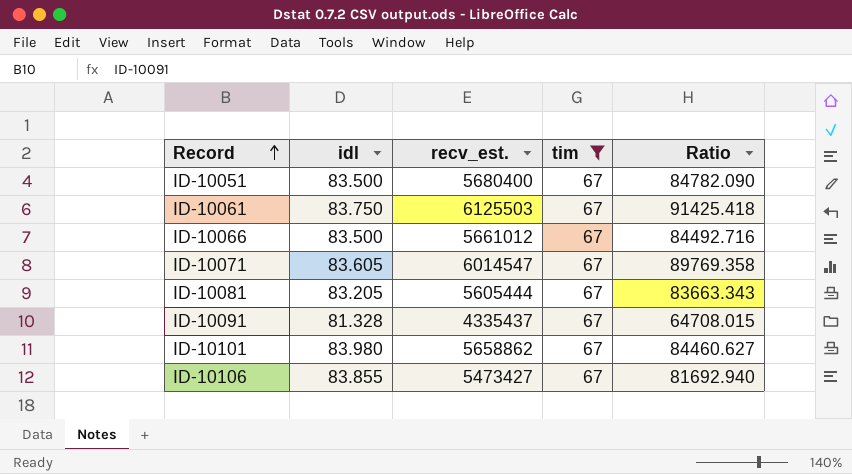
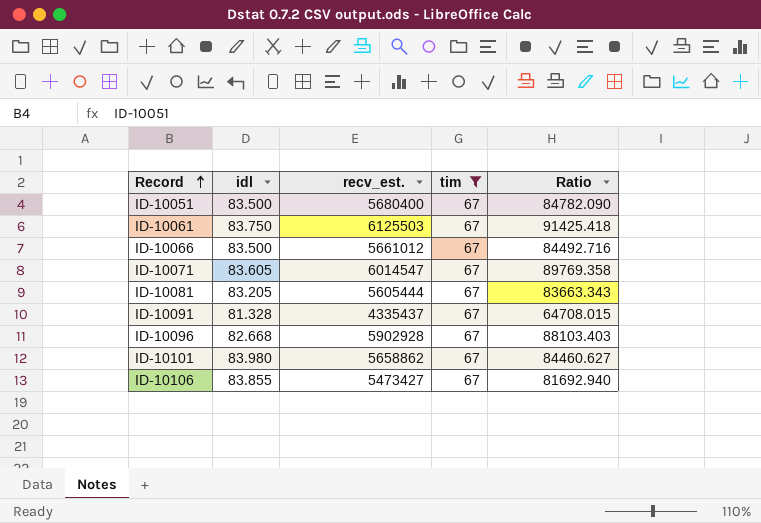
row ID-10096: none -> 82.668 | 5902928 | 67 | 88103.403

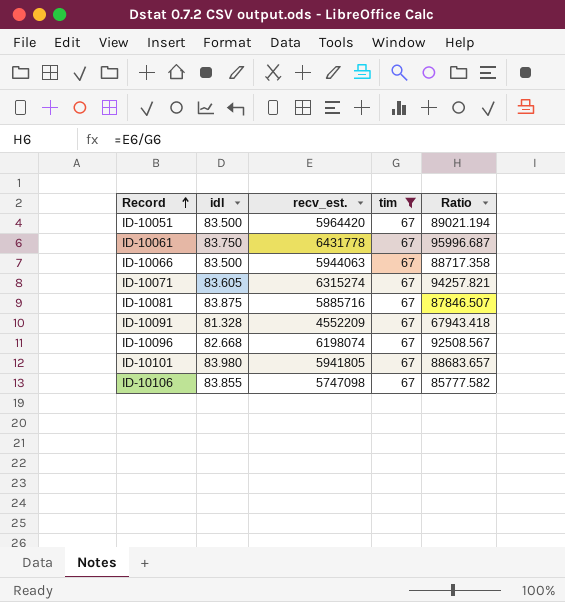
ID-10051 | recv_est.: 5680400 -> 5964420
ID-10051 | Ratio: 84782.090 -> 89021.194
ID-10061 | recv_est.: 6125503 -> 6431778
ID-10061 | Ratio: 91425.418 -> 95996.687
ID-10066 | recv_est.: 5661012 -> 5944063
ID-10066 | Ratio: 84492.716 -> 88717.358
ID-10071 | recv_est.: 6014547 -> 6315274
ID-10071 | Ratio: 89769.358 -> 94257.821
ID-10081 | idl: 83.205 -> 83.875
ID-10081 | recv_est.: 5605444 -> 5885716
ID-10081 | Ratio: 83663.343 -> 87846.507
ID-10091 | recv_est.: 4335437 -> 4552209
ID-10091 | Ratio: 64708.015 -> 67943.418
ID-10096 | recv_est.: 5902928 -> 6198074
ID-10096 | Ratio: 88103.403 -> 92508.567
ID-10101 | recv_est.: 5658862 -> 5941805
ID-10101 | Ratio: 84460.627 -> 88683.657
ID-10106 | recv_est.: 5473427 -> 5747098
ID-10106 | Ratio: 81692.940 -> 85777.582

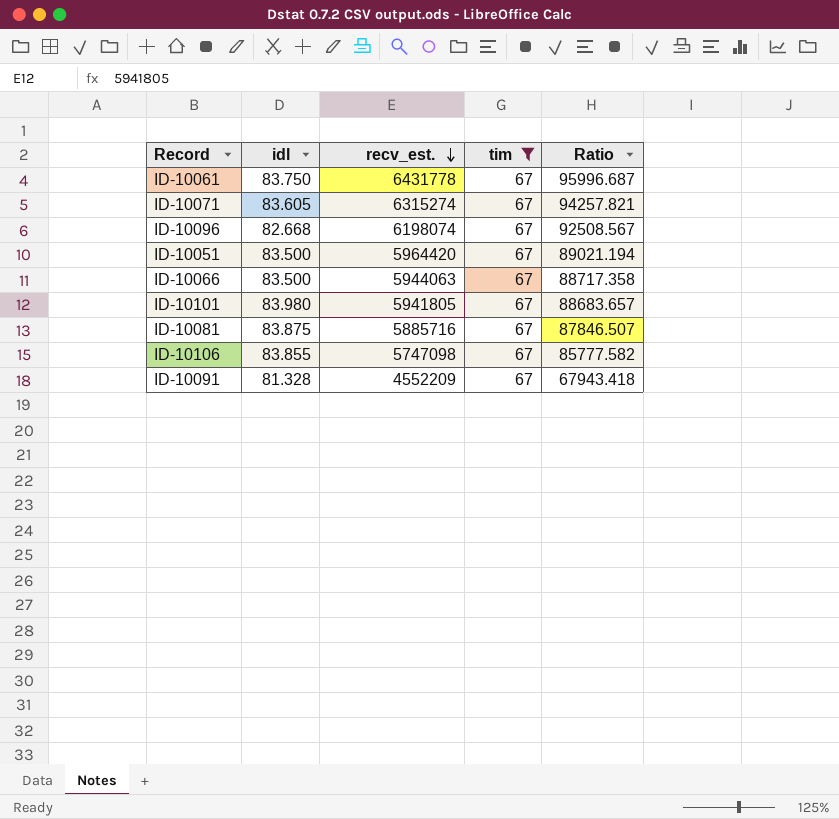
row order: Record ascending -> recv_est. descending

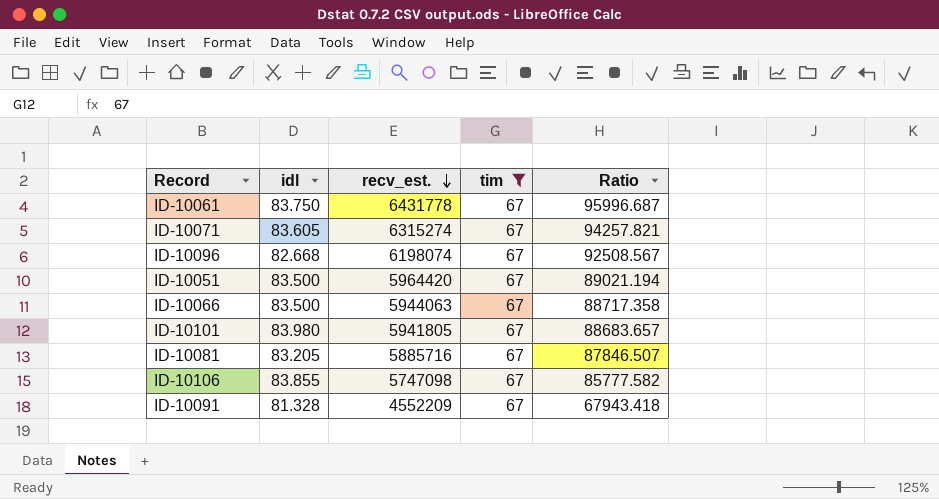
ID-10081 | idl: 83.875 -> 83.205

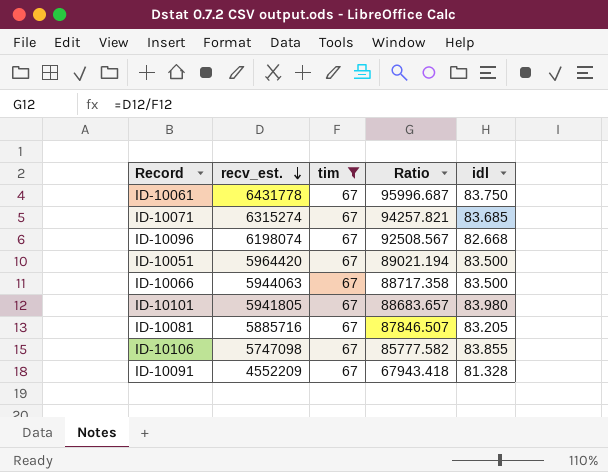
column idl | position: 2 -> 5
ID-10071 | idl: 83.605 -> 83.685

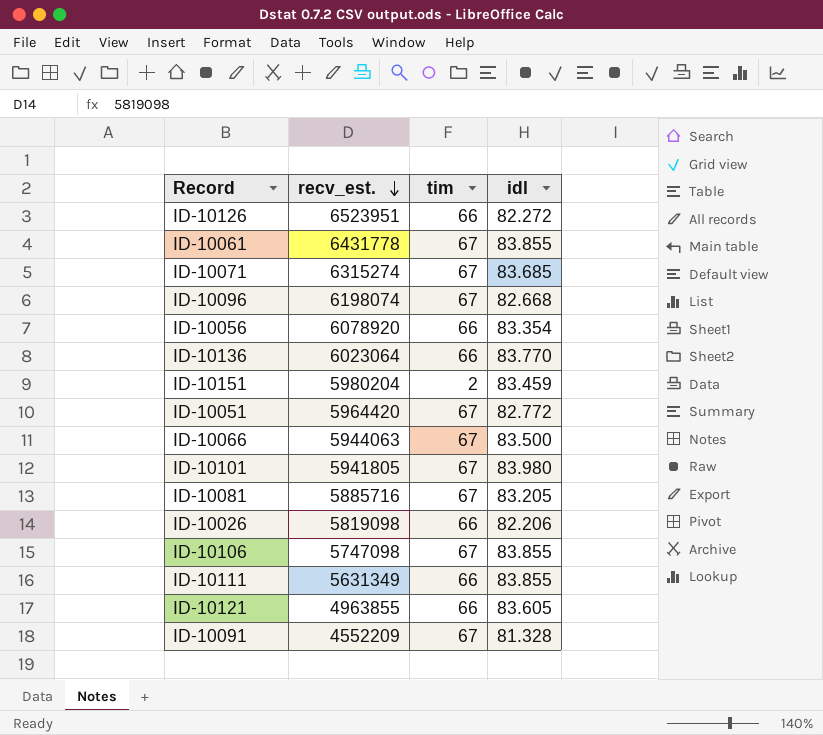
filter: tim = 67 -> none
column Ratio | formula: [recv_est.] / [tim] -> none
ID-10061 | idl: 83.750 -> 83.855
ID-10051 | idl: 83.500 -> 82.772

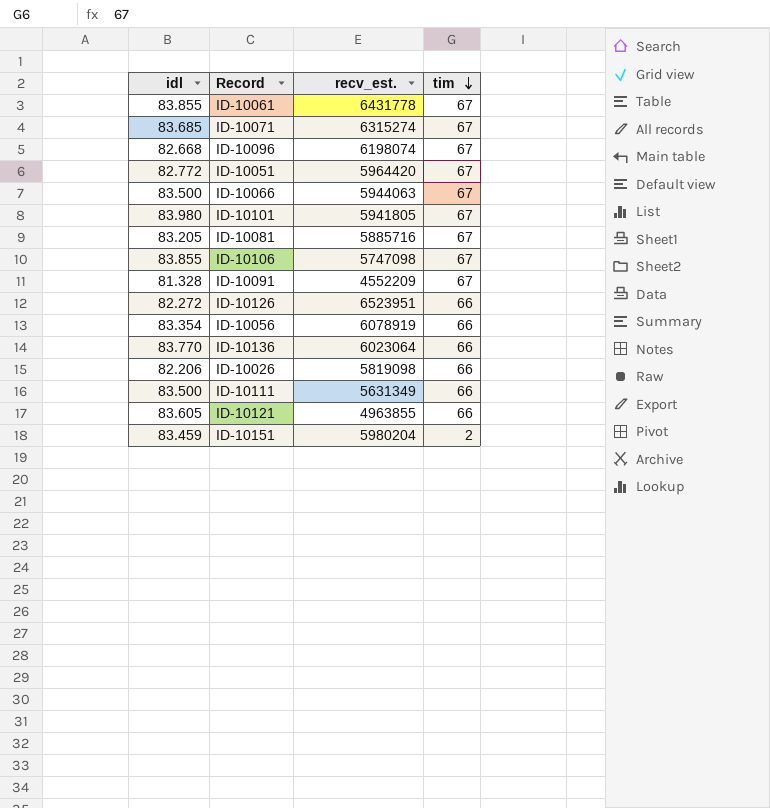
row order: recv_est. descending -> tim descending
column idl | position: 4 -> 1
ID-10056 | recv_est.: 6078920 -> 6078919
ID-10111 | idl: 83.855 -> 83.500

